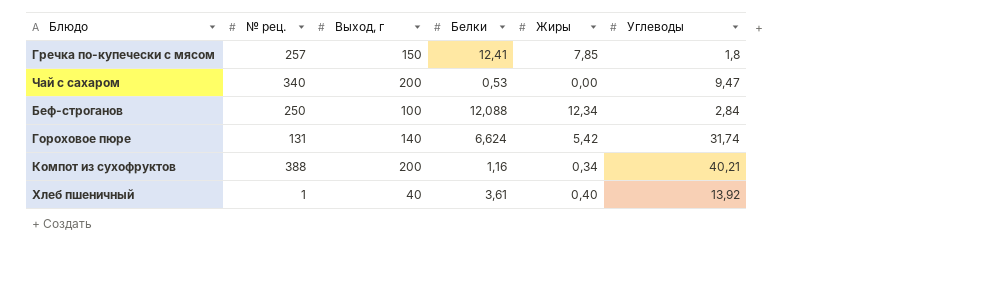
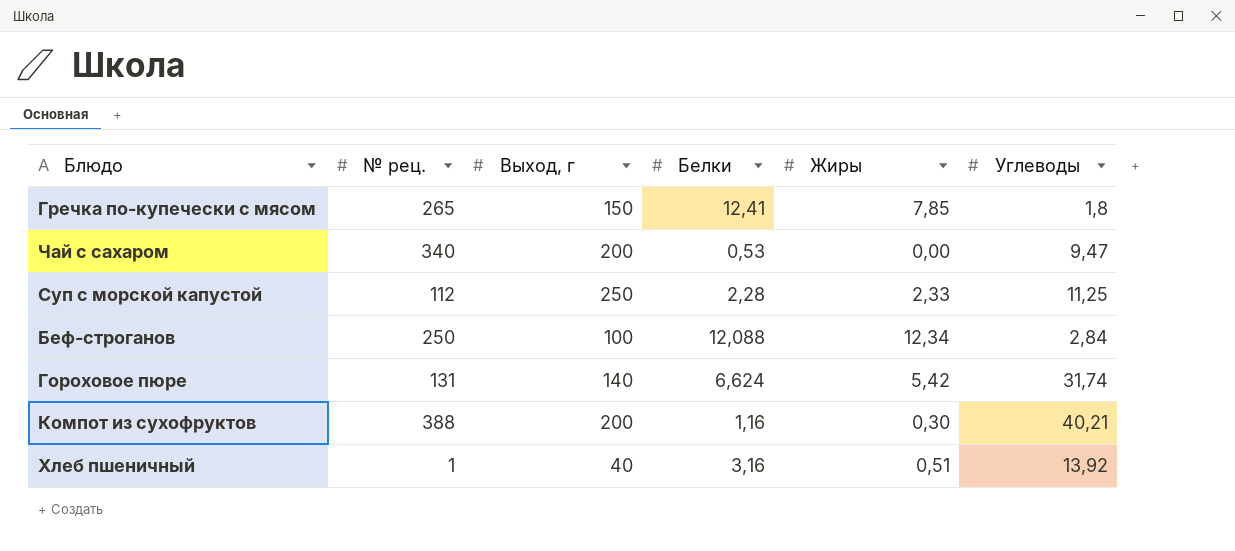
Гречка по-купечески с мясом | № рец.: 257 -> 265
row Суп с морской капустой: none -> 112 | 250 | 2,28 | 2,33 | 11,25
Компот из сухофруктов | Жиры: 0,34 -> 0,30
Хлеб пшеничный | Белки: 3,61 -> 3,16
Хлеб пшеничный | Жиры: 0,40 -> 0,51

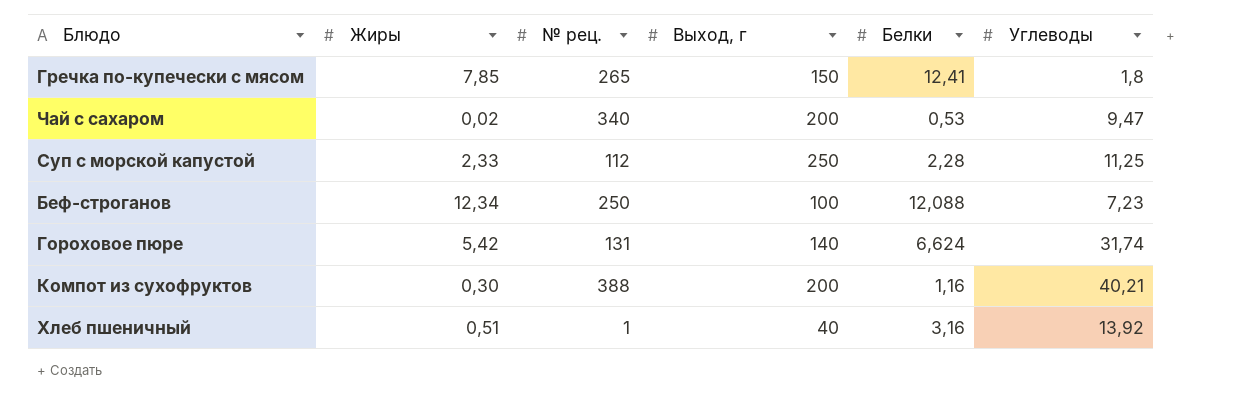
column Жиры | position: 5 -> 2
Чай с сахаром | Жиры: 0,00 -> 0,02
Беф-строганов | Углеводы: 2,84 -> 7,23

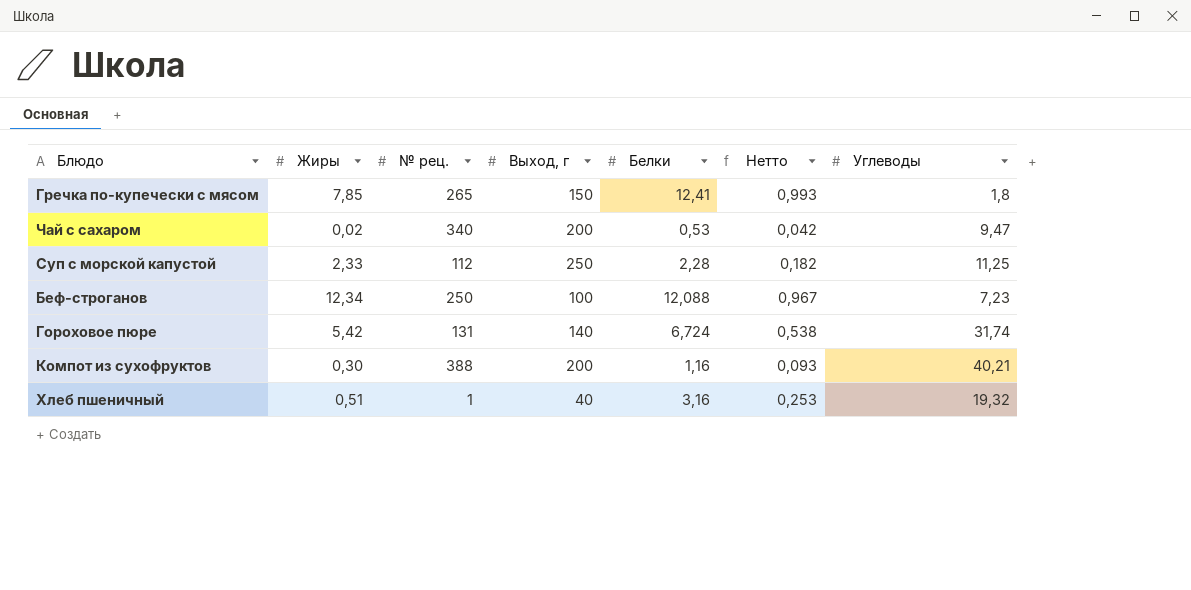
column Нетто | formula: none -> [Белки] * 0,08
Гороховое пюре | Белки: 6,624 -> 6,724
Хлеб пшеничный | Углеводы: 13,92 -> 19,32

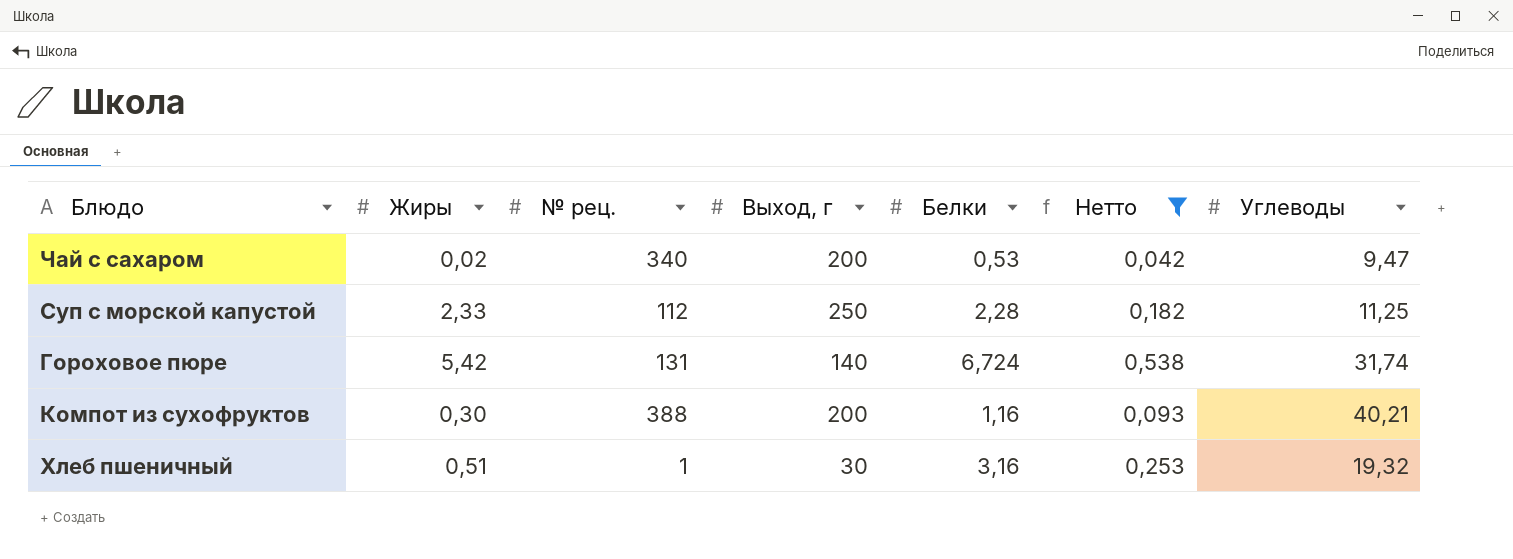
filter: none -> Нетто <= 0,538
Хлеб пшеничный | Выход, г: 40 -> 30

